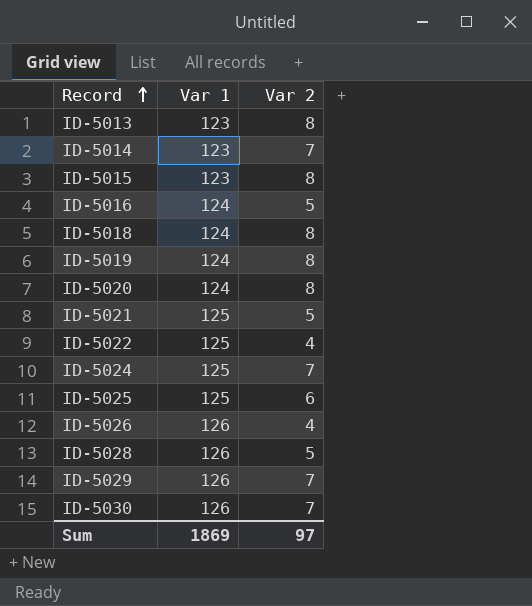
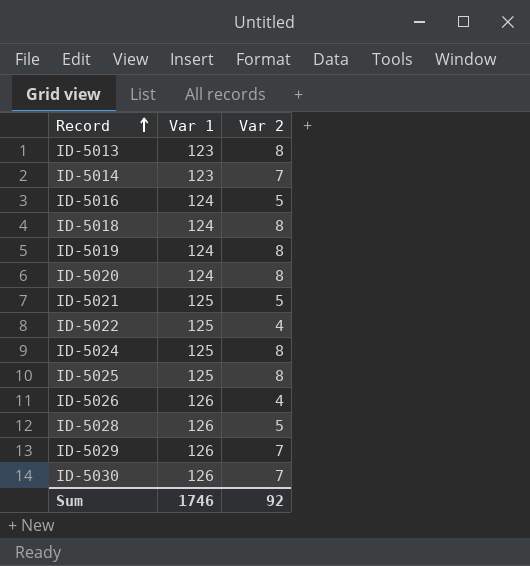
row ID-5015: 123 | 8 -> none
ID-5024 | Var 2: 7 -> 8
ID-5025 | Var 2: 6 -> 8
Sum | Var 1: 1869 -> 1746
Sum | Var 2: 97 -> 92

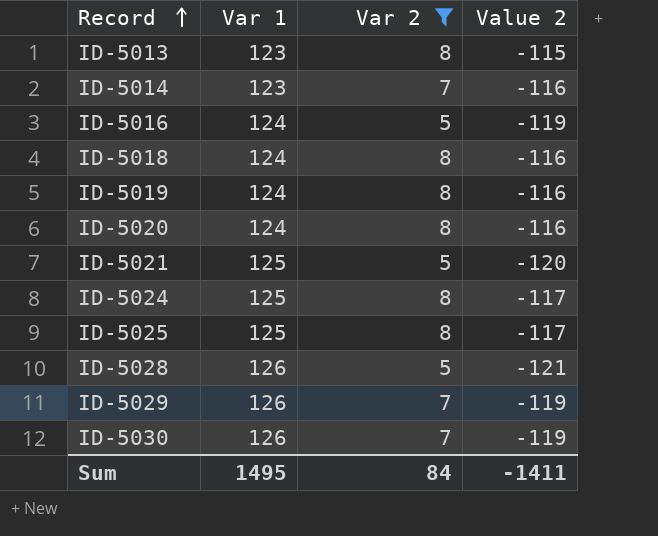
filter: none -> Var 2 != 4
column Value 2 | formula: none -> [Var 2] - [Var 1]
Sum | Var 1: 1746 -> 1495
Sum | Var 2: 92 -> 84

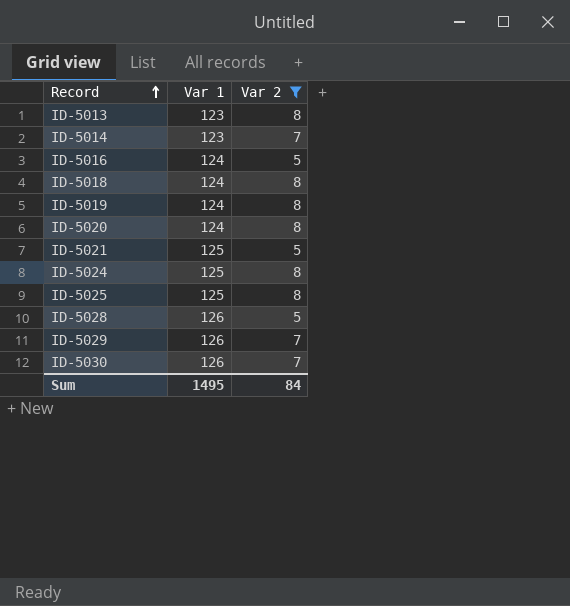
column Value 2 | formula: [Var 2] - [Var 1] -> none

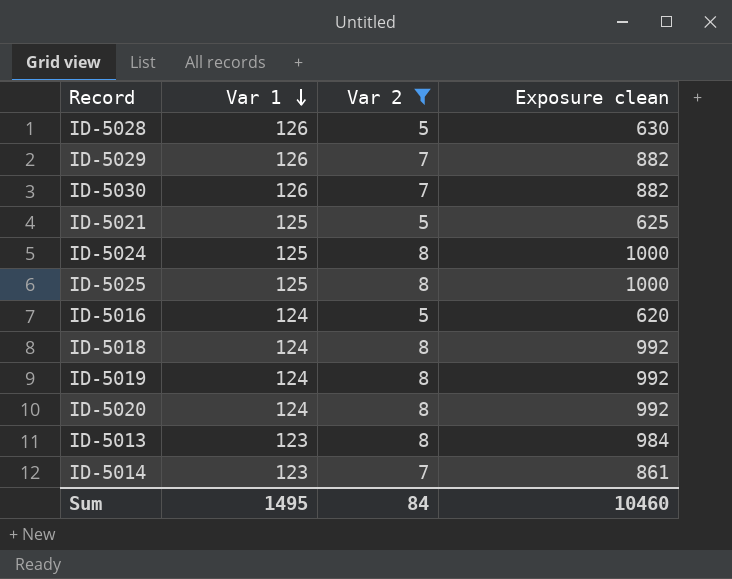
row order: Record ascending -> Var 1 descending
column Exposure clean | formula: none -> [Var 1] * [Var 2]

